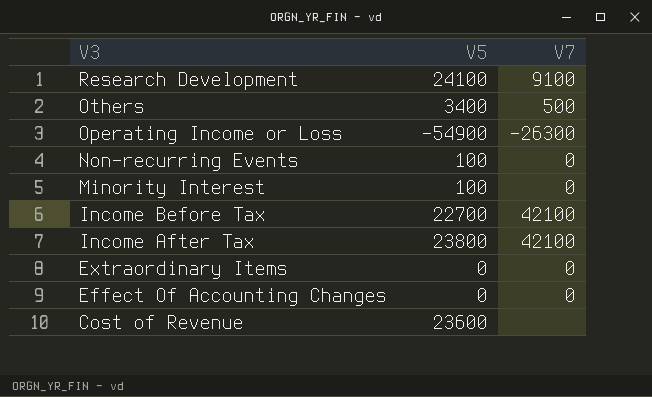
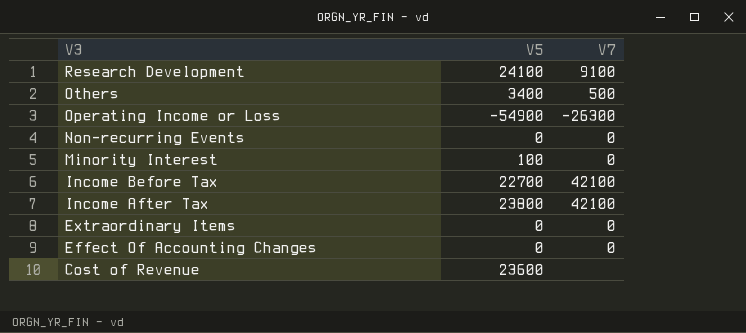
Non-recurring Events | V5: 100 -> 0

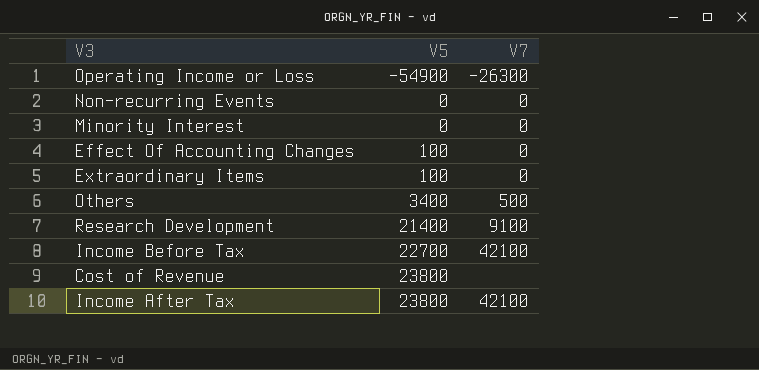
row order: V3 descending -> V5 ascending
Minority Interest | V5: 100 -> 0
Effect Of Accounting Changes | V5: 0 -> 100
Extraordinary Items | V5: 0 -> 100
Research Development | V5: 24100 -> 21400
Cost of Revenue | V5: 23600 -> 23800

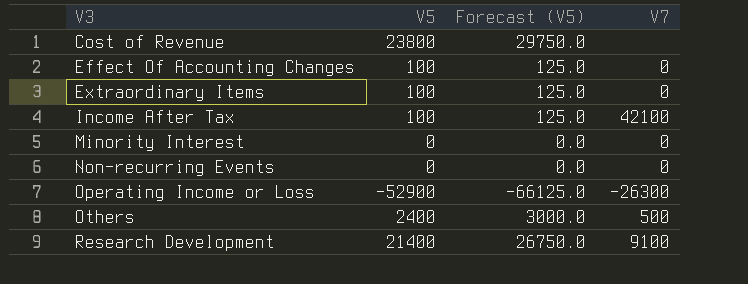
row order: V5 ascending -> V3 ascending
column Forecast (V5) | formula: none -> [V5] * 1.25
row Income Before Tax: 22700 | 42100 -> none
Income After Tax | V5: 23800 -> 100
Operating Income or Loss | V5: -54900 -> -52900
Others | V5: 3400 -> 2400

